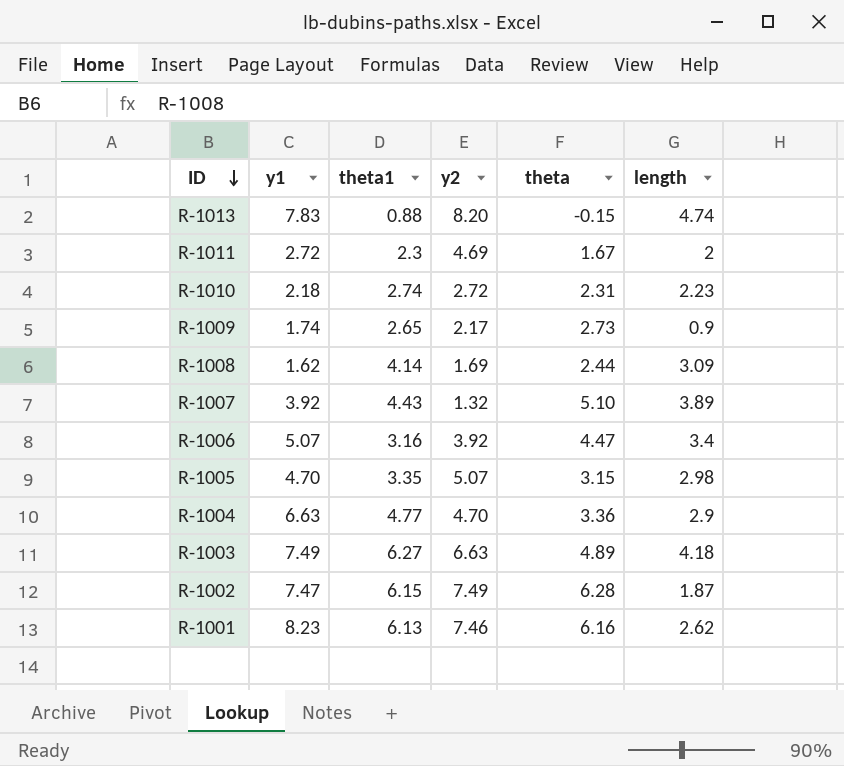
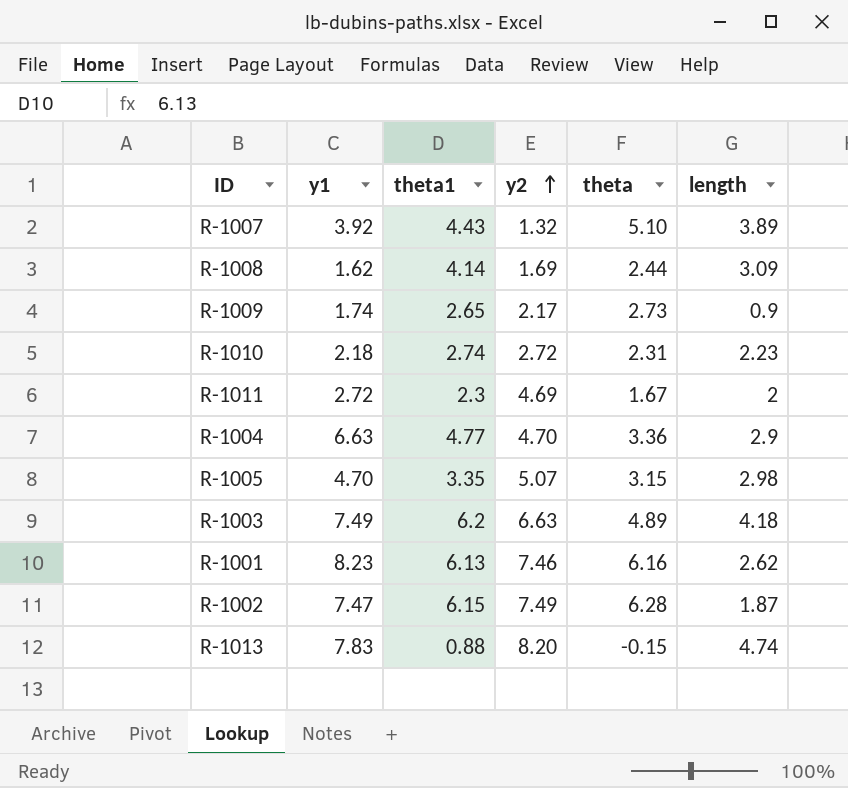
row order: ID descending -> y2 ascending
row R-1006: 5.07 | 3.16 | 3.92 | 4.47 | 3.4 -> none
R-1003 | theta1: 6.27 -> 6.2

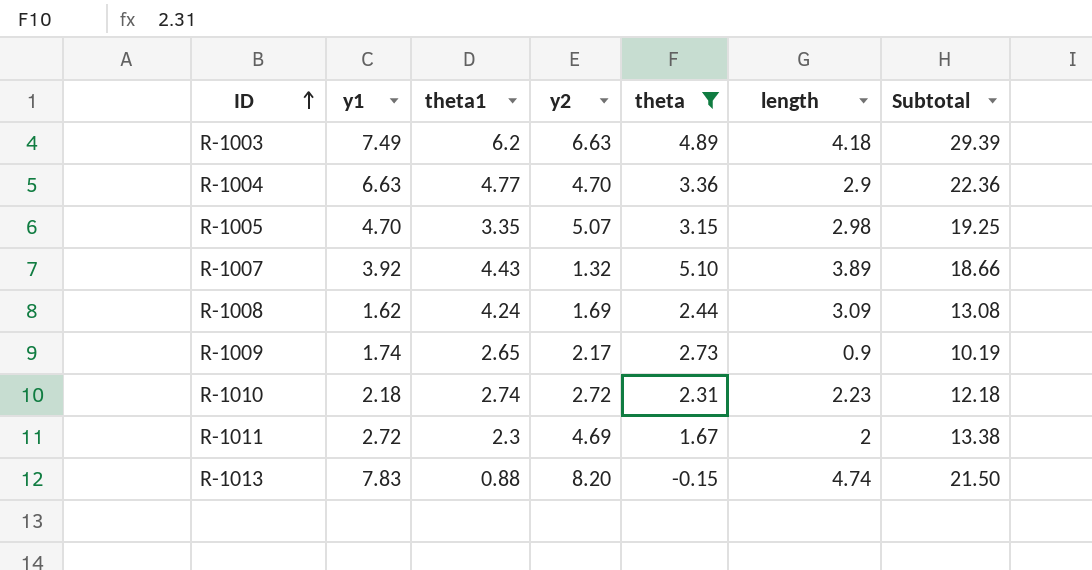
filter: none -> theta <= 5.10
row order: y2 ascending -> ID ascending
column Subtotal | formula: none -> [y1] + [theta1] + [y2] + [theta] + [length]
R-1008 | theta1: 4.14 -> 4.24

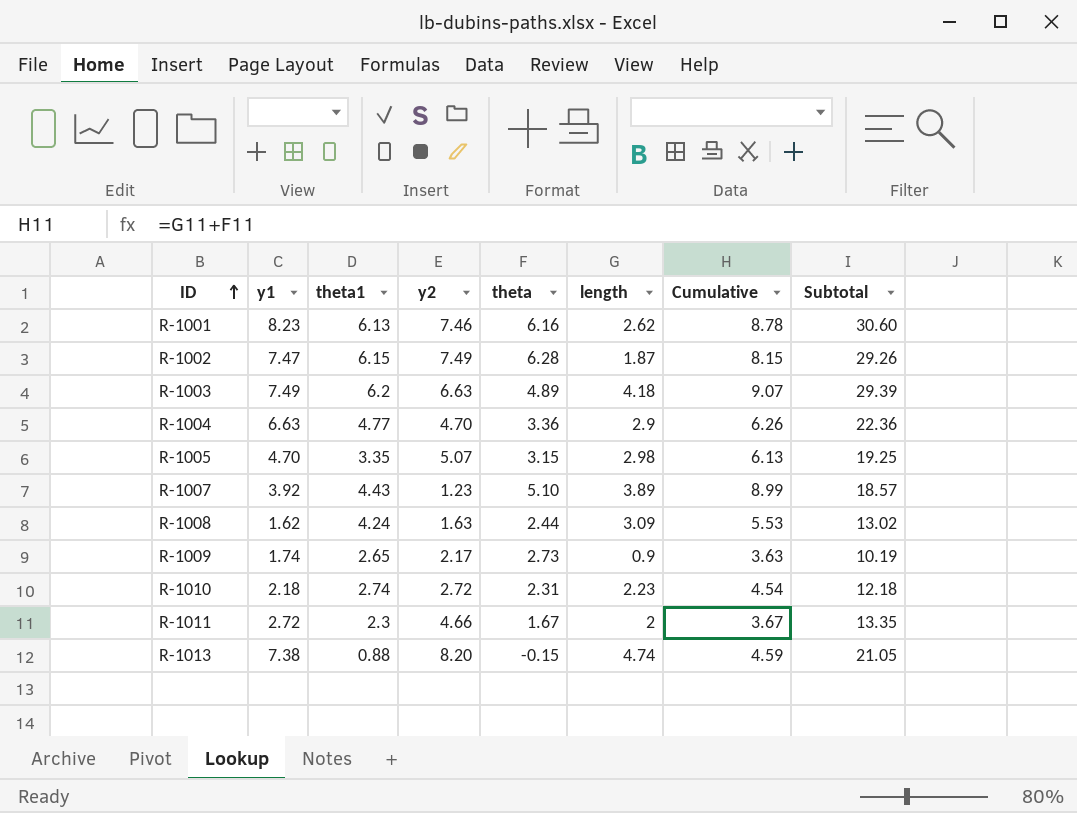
filter: theta <= 5.10 -> none
column Cumulative | formula: none -> [theta] + [length]
R-1007 | y2: 1.32 -> 1.23
R-1007 | Subtotal: 18.66 -> 18.57
R-1008 | y2: 1.69 -> 1.63
R-1008 | Subtotal: 13.08 -> 13.02
R-1011 | y2: 4.69 -> 4.66
R-1011 | Subtotal: 13.38 -> 13.35
R-1013 | y1: 7.83 -> 7.38
R-1013 | Subtotal: 21.50 -> 21.05

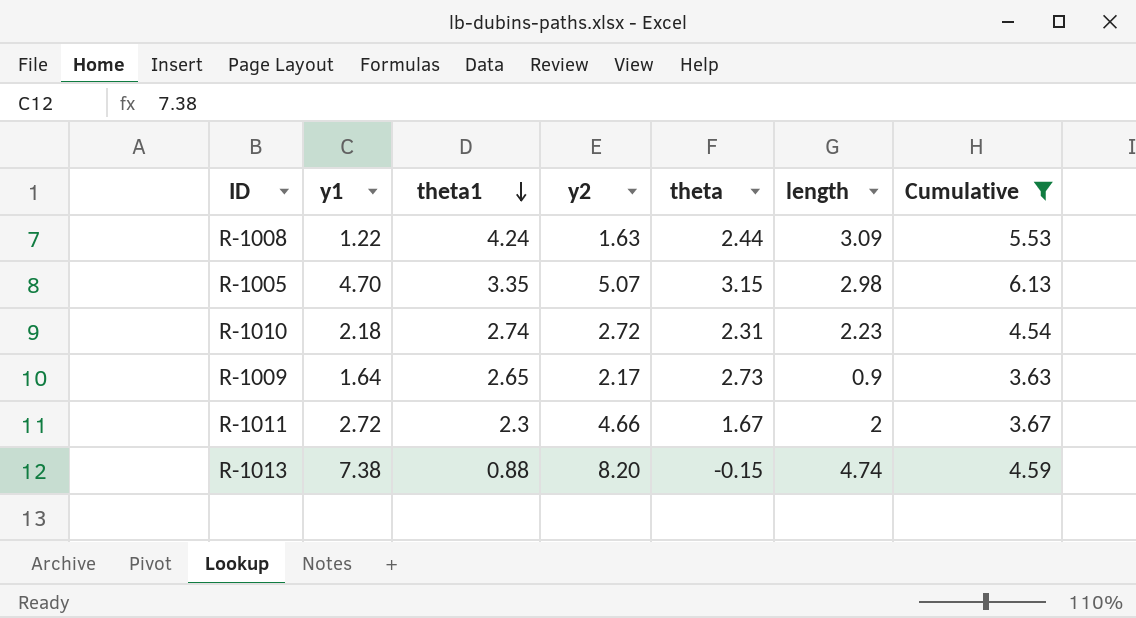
filter: none -> Cumulative <= 6.13
row order: ID ascending -> theta1 descending
column Subtotal | formula: [y1] + [theta1] + [y2] + [theta] + [length] -> none
R-1008 | y1: 1.62 -> 1.22
R-1009 | y1: 1.74 -> 1.64

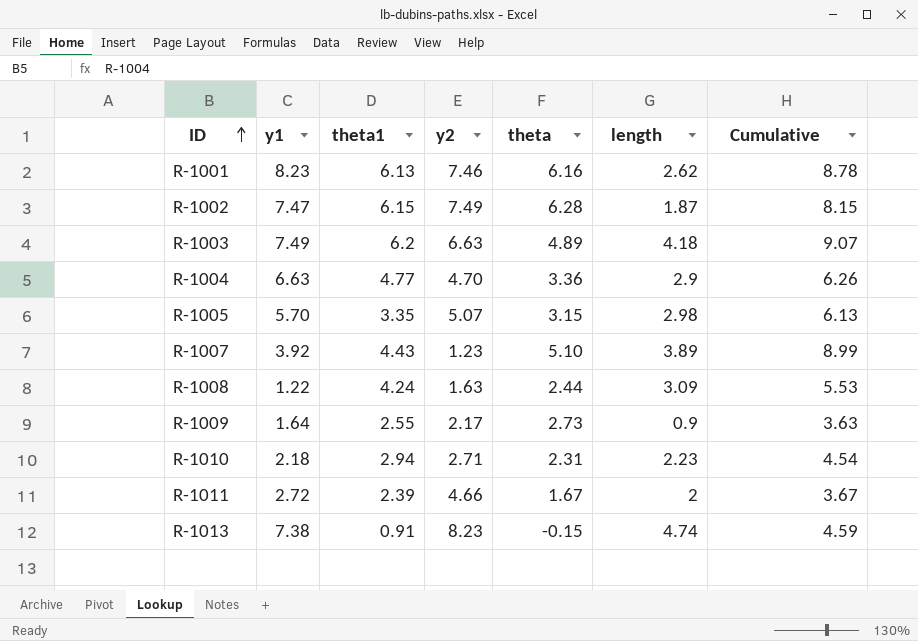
filter: Cumulative <= 6.13 -> none
row order: theta1 descending -> ID ascending
R-1005 | y1: 4.70 -> 5.70
R-1009 | theta1: 2.65 -> 2.55
R-1010 | theta1: 2.74 -> 2.94
R-1010 | y2: 2.72 -> 2.71
R-1011 | theta1: 2.3 -> 2.39
R-1013 | theta1: 0.88 -> 0.91
R-1013 | y2: 8.20 -> 8.23

